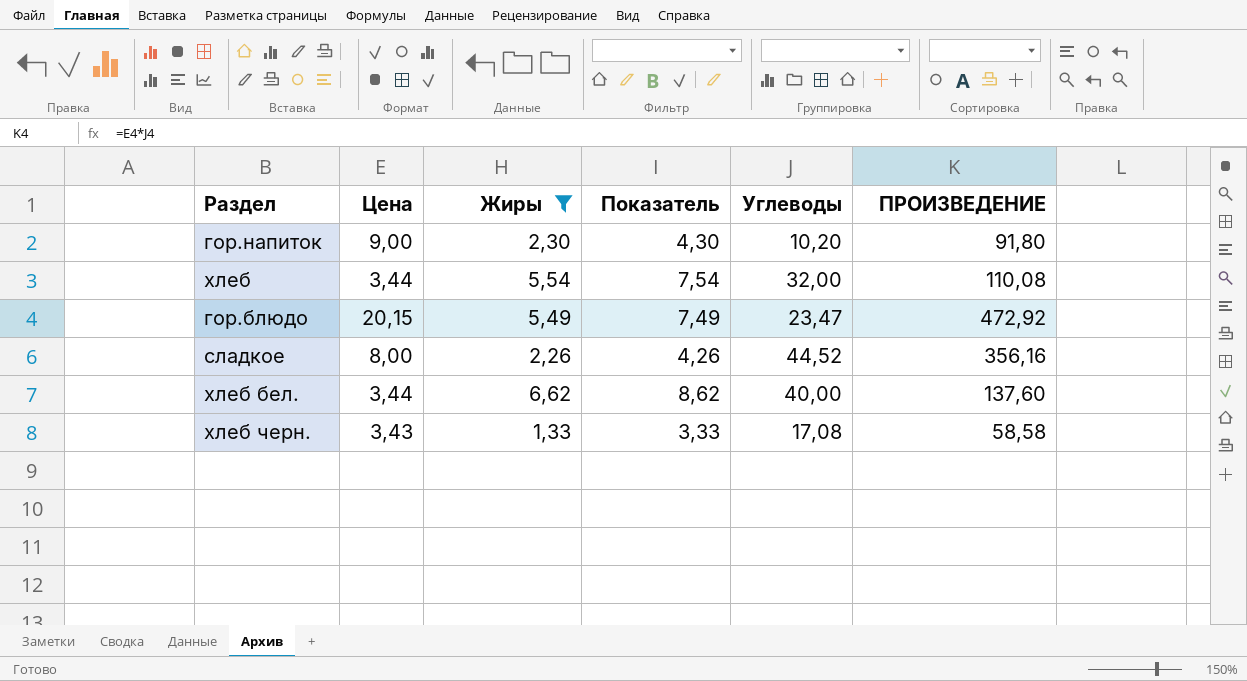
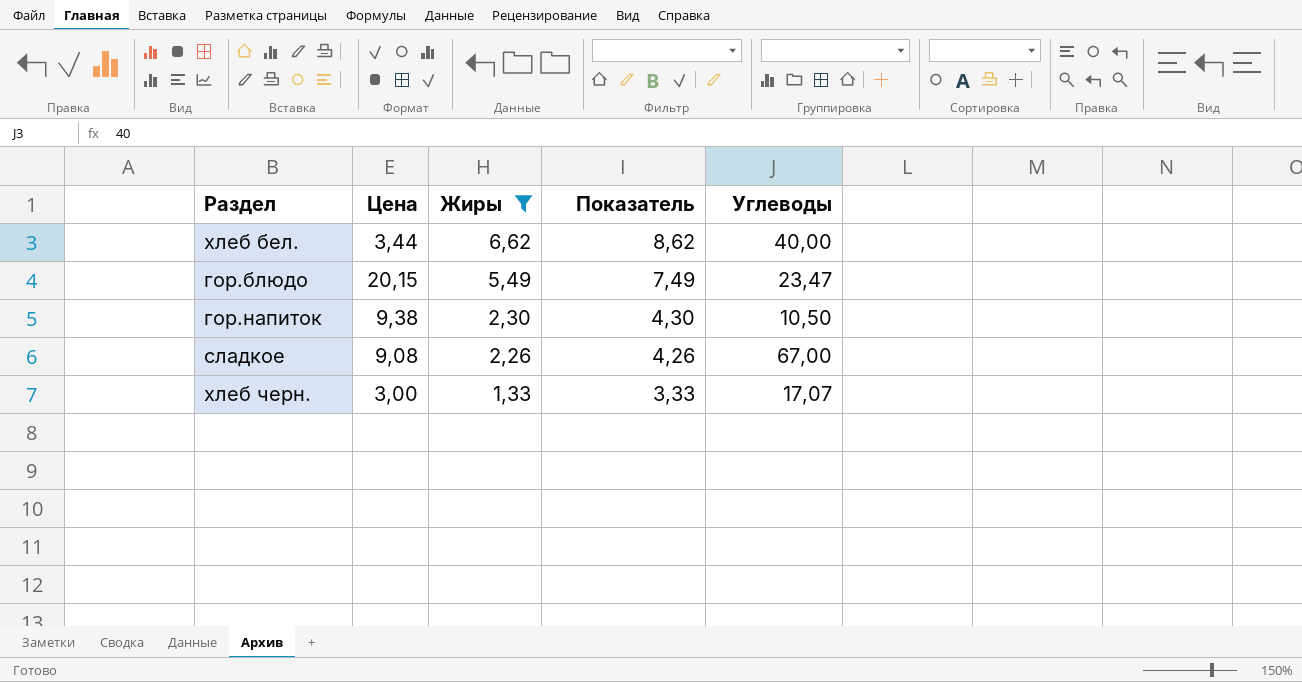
row order: none -> Жиры descending
column ПРОИЗВЕДЕНИЕ | formula: [Цена] * [Углеводы] -> none
row хлеб: 3,44 | 5,54 | 7,54 | 32,00 | 110,08 -> none
гор.напиток | Цена: 9,00 -> 9,38
гор.напиток | Углеводы: 10,20 -> 10,50
сладкое | Цена: 8,00 -> 9,08
сладкое | Углеводы: 44,52 -> 67,00
хлеб черн. | Цена: 3,43 -> 3,00
хлеб черн. | Углеводы: 17,08 -> 17,07

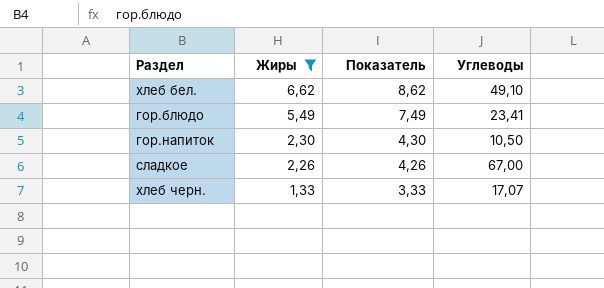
column Цена | position: 2 -> none
хлеб бел. | Углеводы: 40,00 -> 49,10
гор.блюдо | Углеводы: 23,47 -> 23,41

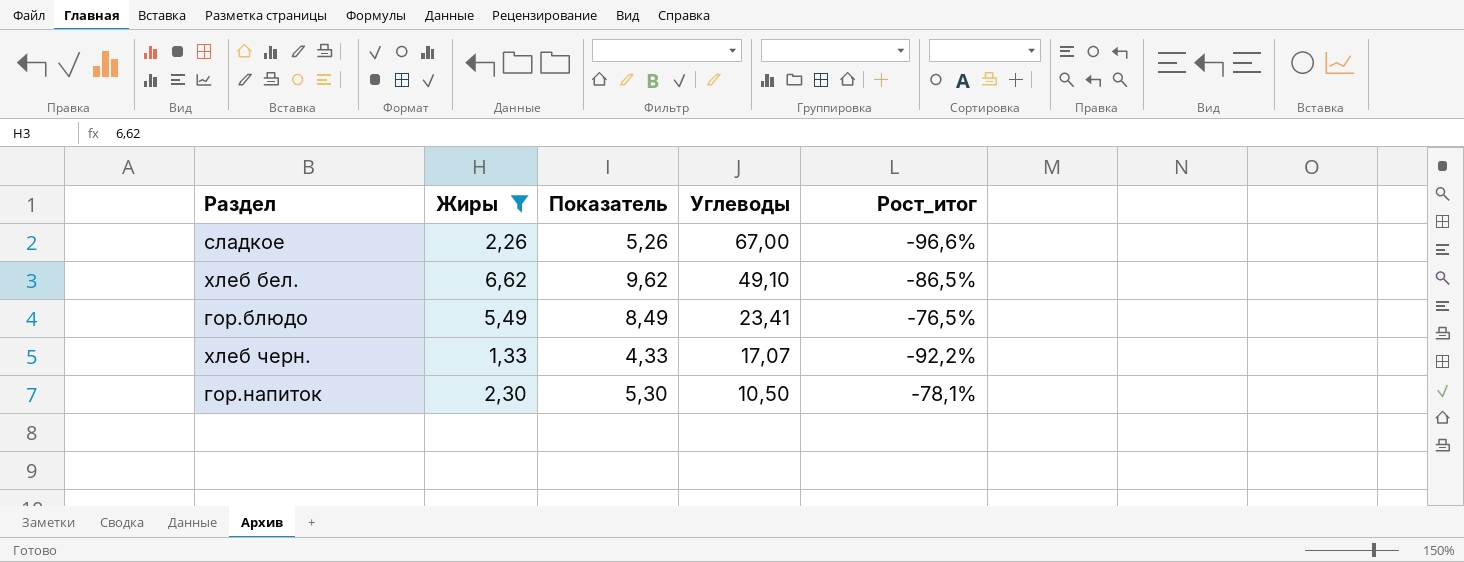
row order: Жиры descending -> Углеводы descending
column Показатель | formula: [Жиры] + 2 -> [Жиры] + 3
column Рост_итог | formula: none -> ([Жиры] - [Углеводы]) / [Углеводы]

